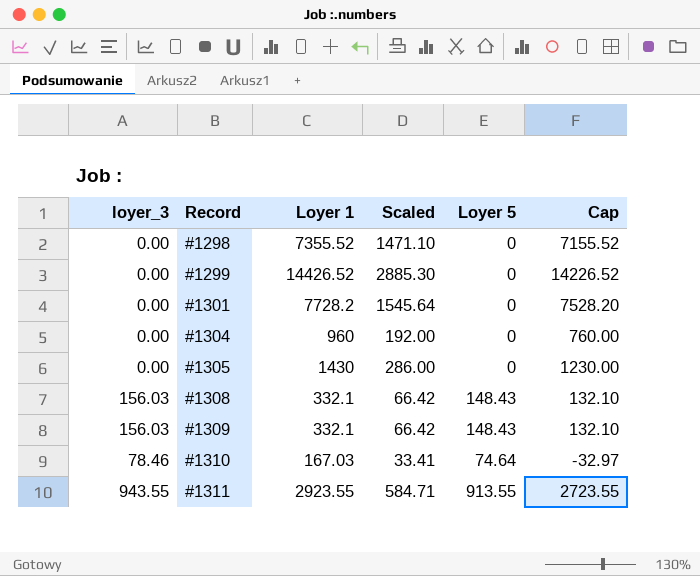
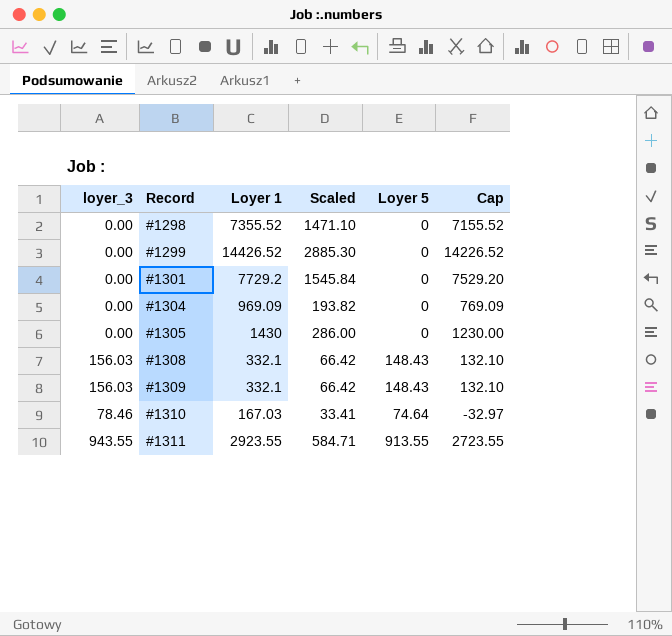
#1301 | Loyer 1: 7728.2 -> 7729.2
#1301 | Scaled: 1545.64 -> 1545.84
#1301 | Cap: 7528.20 -> 7529.20
#1304 | Loyer 1: 960 -> 969.09
#1304 | Scaled: 192.00 -> 193.82
#1304 | Cap: 760.00 -> 769.09

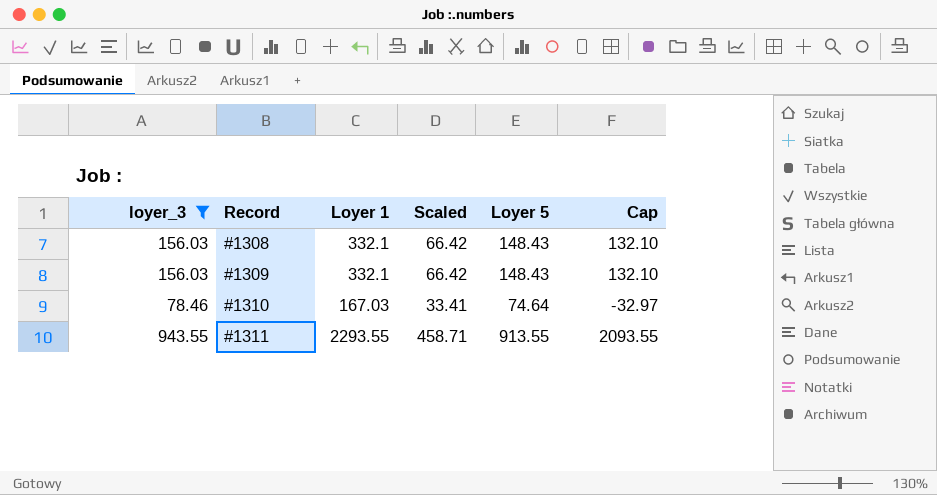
filter: none -> loyer_3 != 0.00
#1311 | Loyer 1: 2923.55 -> 2293.55
#1311 | Scaled: 584.71 -> 458.71
#1311 | Cap: 2723.55 -> 2093.55

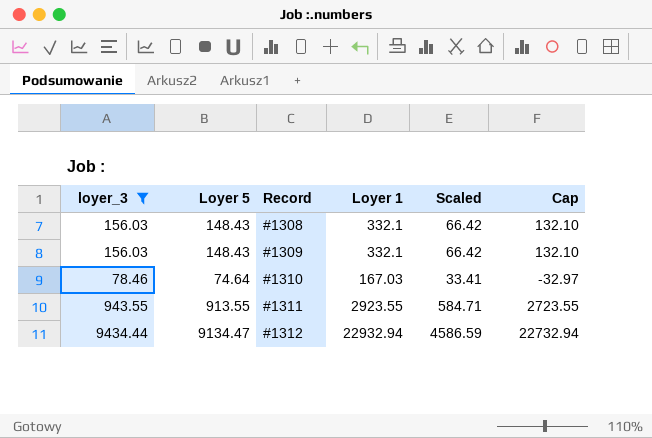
column Loyer 5 | position: 5 -> 2
#1311 | Loyer 1: 2293.55 -> 2923.55
#1311 | Scaled: 458.71 -> 584.71
#1311 | Cap: 2093.55 -> 2723.55
row #1312: none -> 9434.44 | 9134.47 | 22932.94 | 4586.59 | 22732.94

